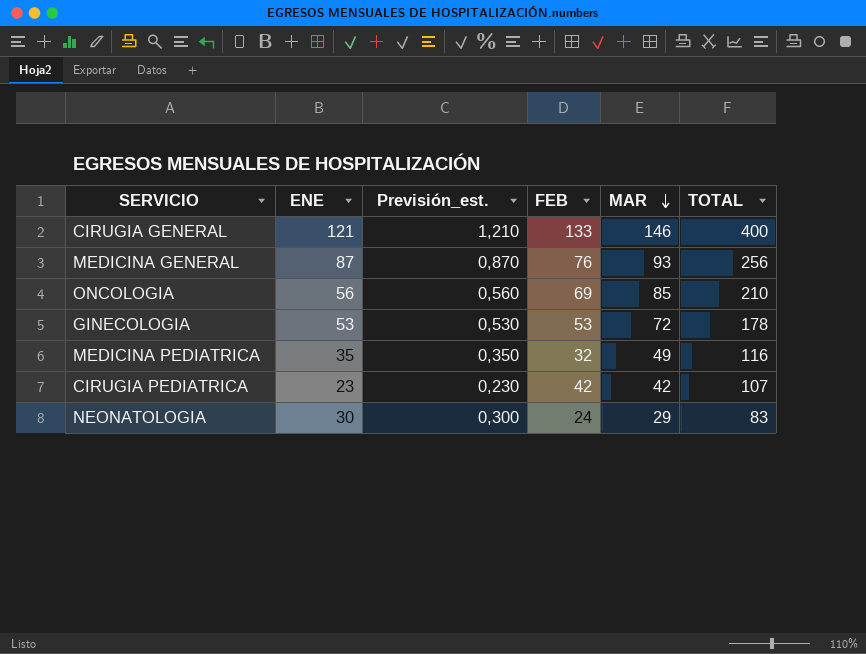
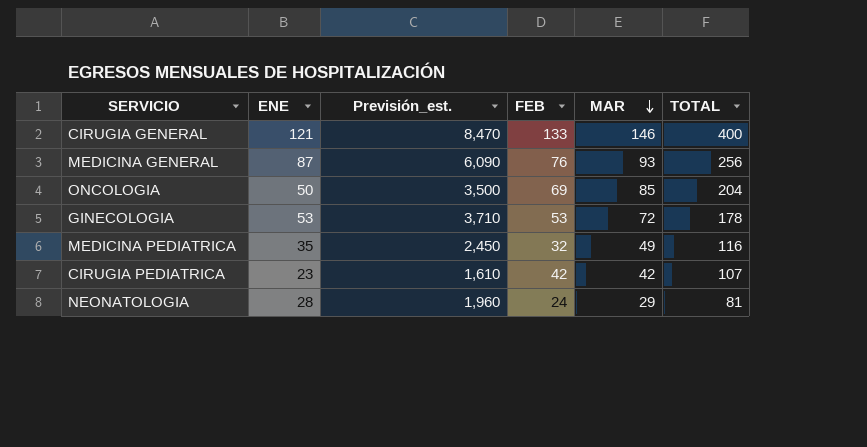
column Previsión_est. | formula: [ENE] * 0,01 -> [ENE] * 0,07
ONCOLOGIA | ENE: 56 -> 50
ONCOLOGIA | TOTAL: 210 -> 204
NEONATOLOGIA | ENE: 30 -> 28
NEONATOLOGIA | TOTAL: 83 -> 81

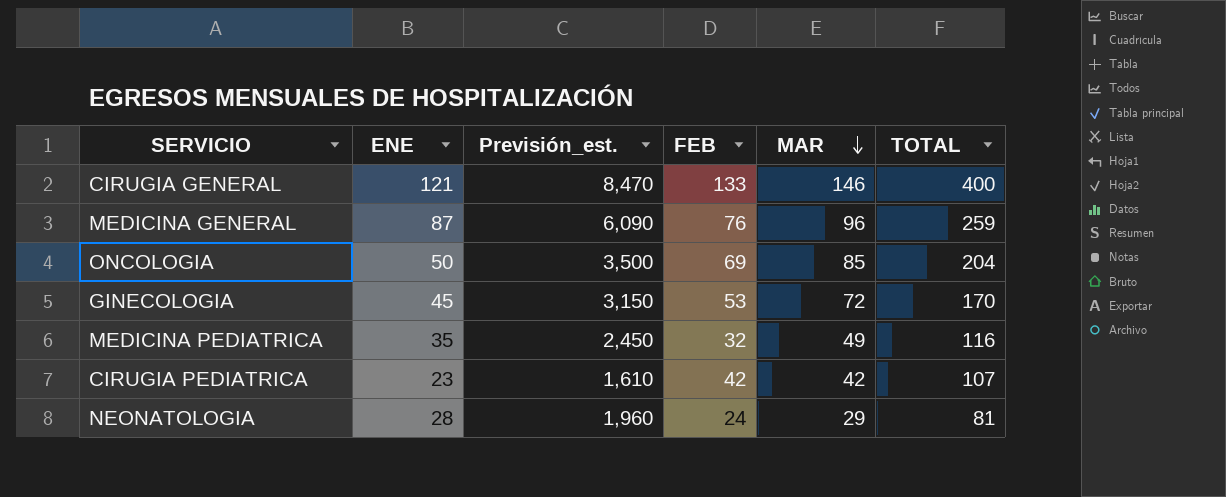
MEDICINA GENERAL | MAR: 93 -> 96
MEDICINA GENERAL | TOTAL: 256 -> 259
GINECOLOGIA | ENE: 53 -> 45
GINECOLOGIA | Previsión_est.: 3,710 -> 3,150
GINECOLOGIA | TOTAL: 178 -> 170

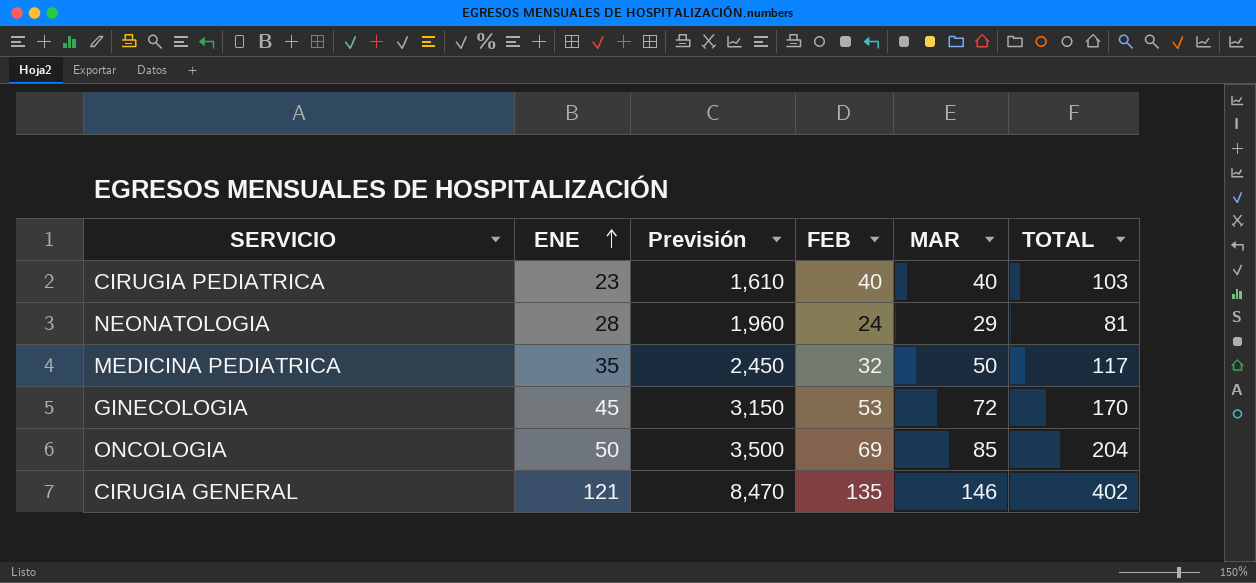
row order: MAR descending -> ENE ascending
column name: Previsión_est. -> Previsión
row MEDICINA GENERAL: 87 | 6,090 | 76 | 96 | 259 -> none
CIRUGIA PEDIATRICA | FEB: 42 -> 40
CIRUGIA PEDIATRICA | MAR: 42 -> 40
CIRUGIA PEDIATRICA | TOTAL: 107 -> 103
MEDICINA PEDIATRICA | MAR: 49 -> 50
MEDICINA PEDIATRICA | TOTAL: 116 -> 117
CIRUGIA GENERAL | FEB: 133 -> 135
CIRUGIA GENERAL | TOTAL: 400 -> 402

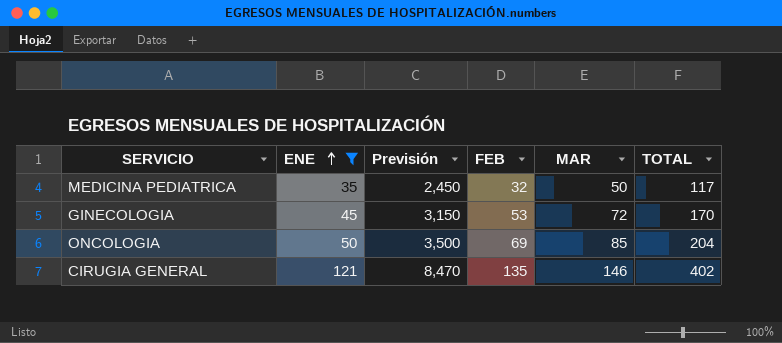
filter: none -> ENE >= 35

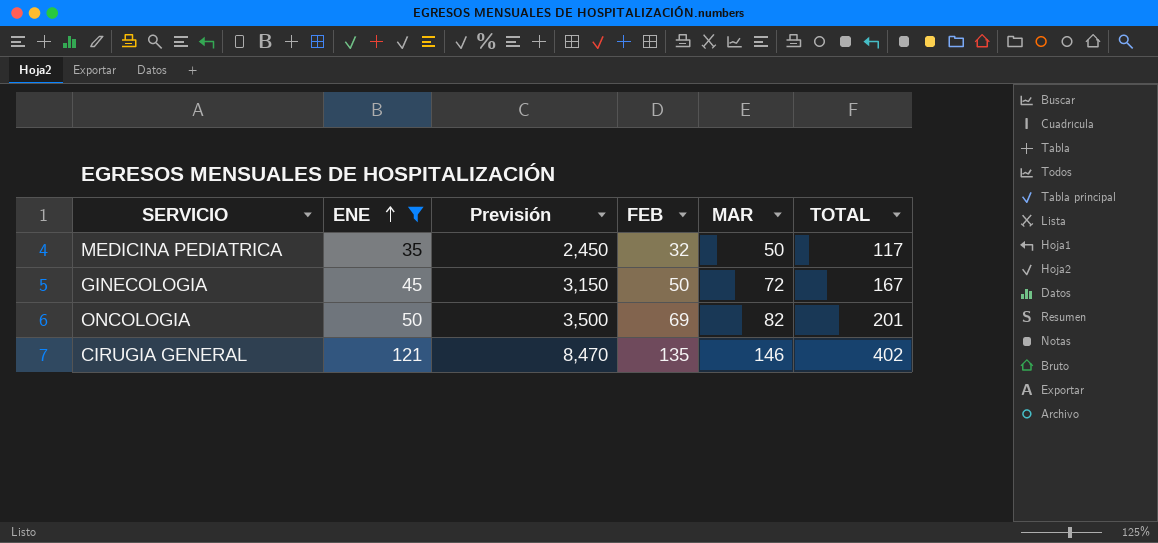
GINECOLOGIA | FEB: 53 -> 50
GINECOLOGIA | TOTAL: 170 -> 167
ONCOLOGIA | MAR: 85 -> 82
ONCOLOGIA | TOTAL: 204 -> 201

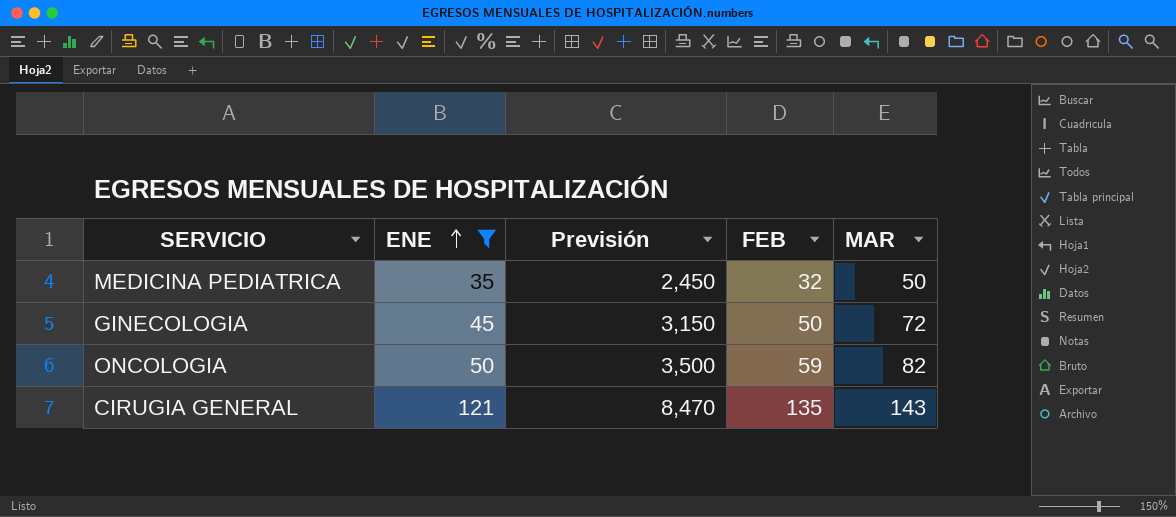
column TOTAL | formula: [ENE] + [FEB] + [MAR] -> none
ONCOLOGIA | FEB: 69 -> 59
CIRUGIA GENERAL | MAR: 146 -> 143

